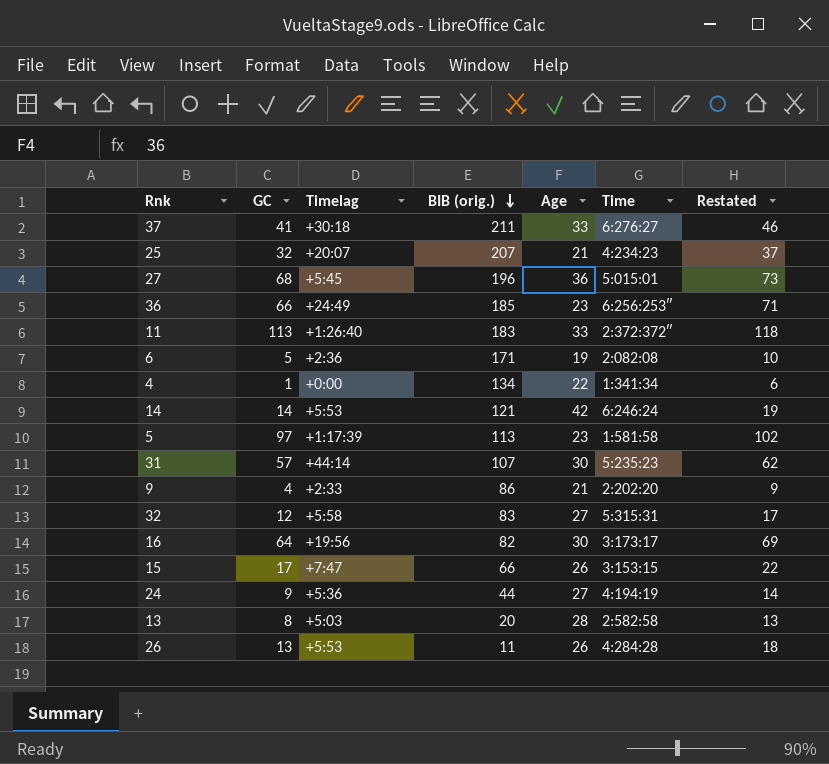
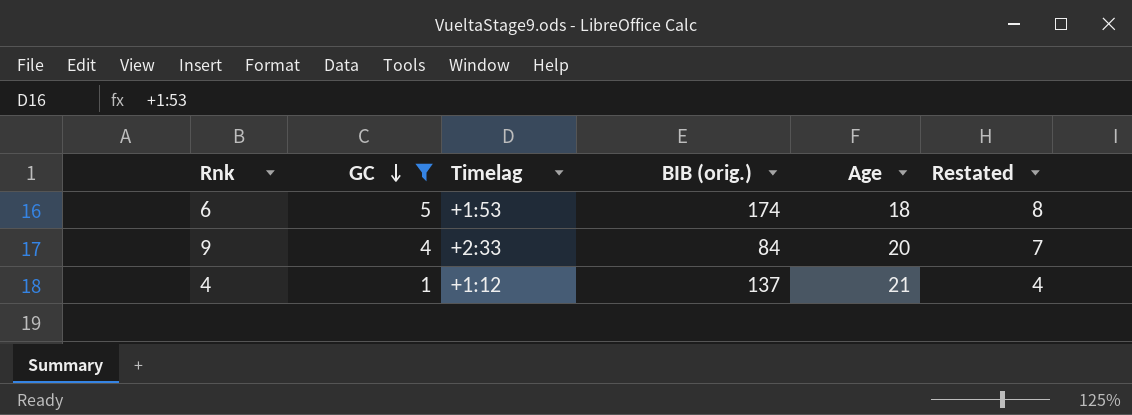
filter: none -> GC <= 5
row order: BIB (orig.) descending -> GC descending
column Time | position: 6 -> none
column Restated | formula: [GC] + 5 -> [GC] + 3
6 | Timelag: +2:36 -> +1:53
6 | BIB (orig.): 171 -> 174
6 | Age: 19 -> 18
9 | BIB (orig.): 86 -> 84
9 | Age: 21 -> 20
4 | Timelag: +0:00 -> +1:12
4 | BIB (orig.): 134 -> 137
4 | Age: 22 -> 21

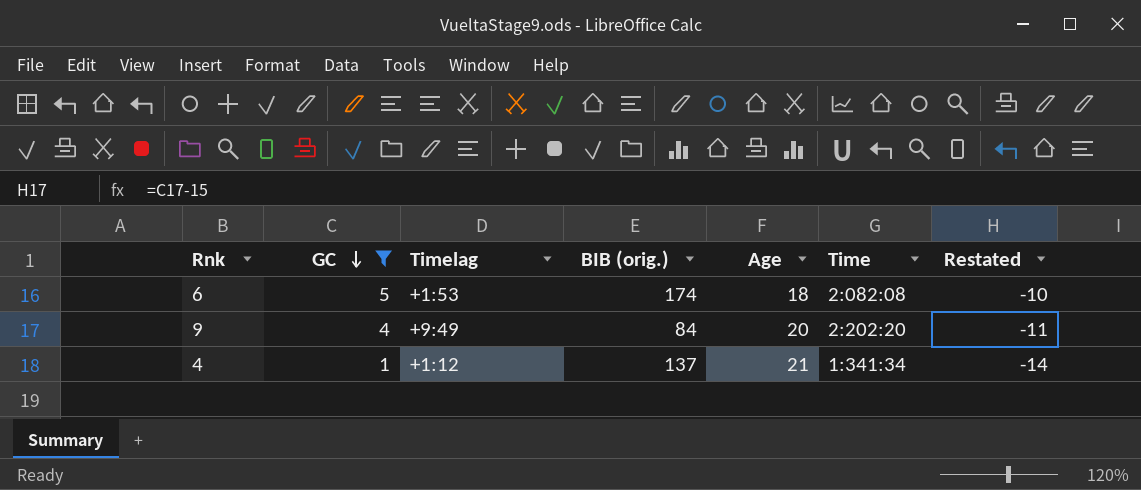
column Time | position: none -> 6
column Restated | formula: [GC] + 3 -> [GC] - 15
9 | Timelag: +2:33 -> +9:49

